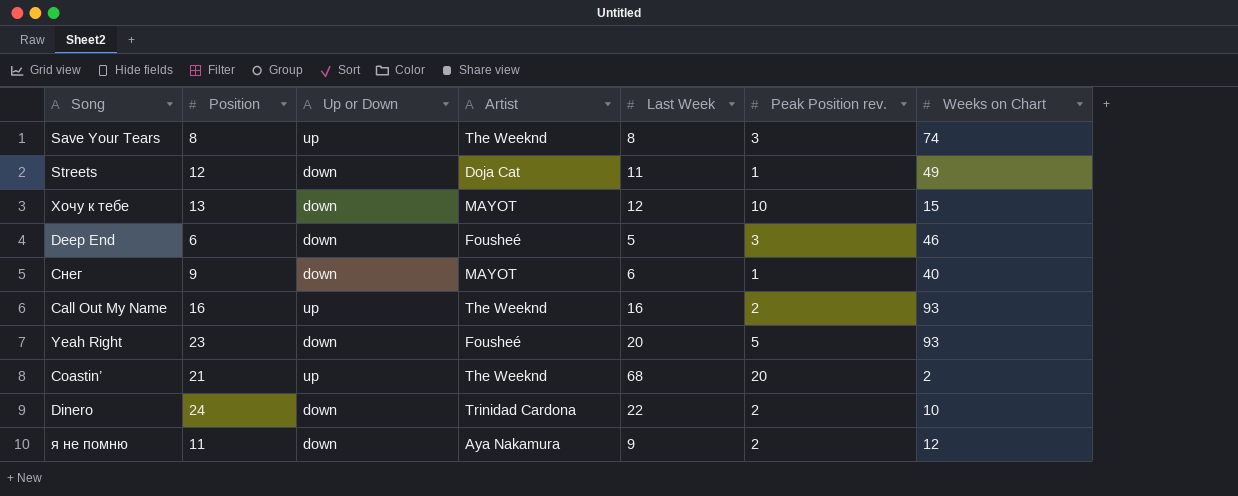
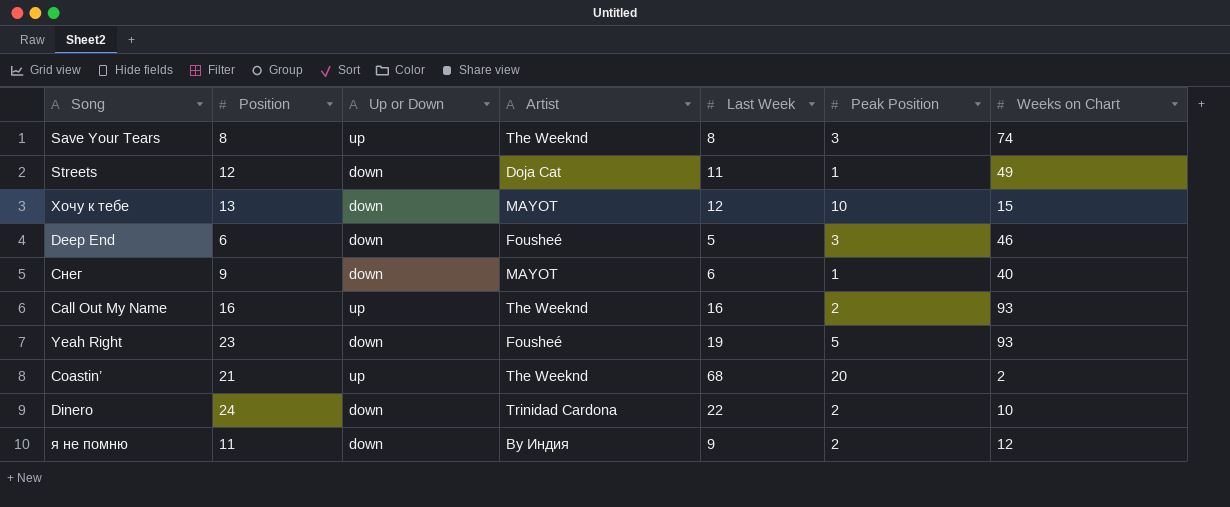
column name: Peak Position rev. -> Peak Position
Yeah Right | Last Week: 20 -> 19
я не помню | Artist: Aya Nakamura -> By Индия

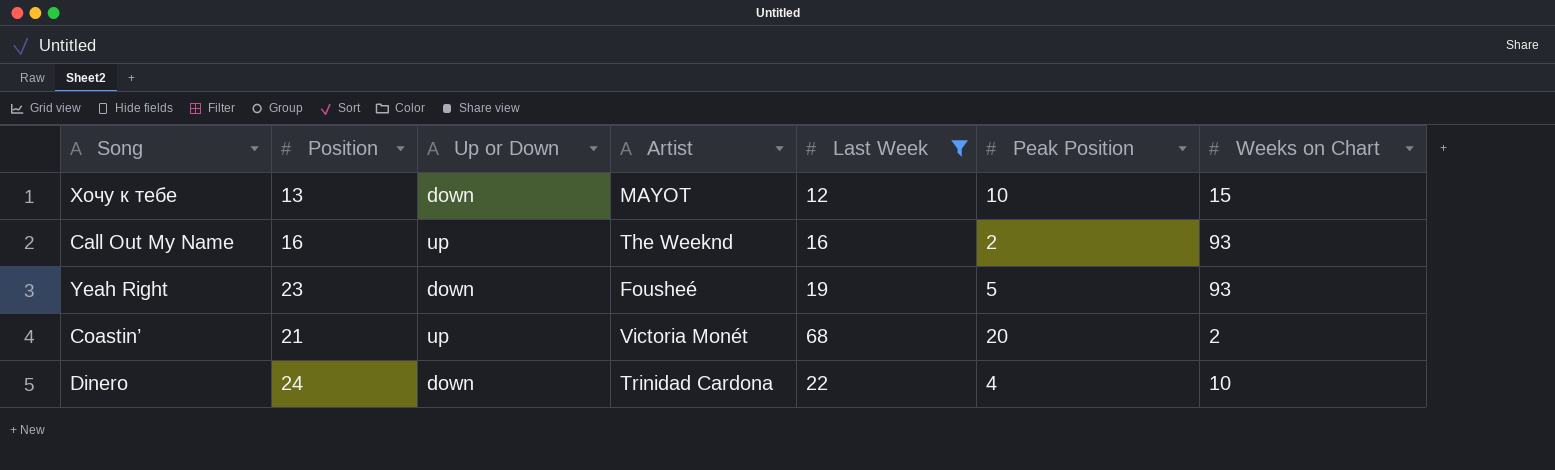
filter: none -> Last Week >= 12
Coastin’ | Artist: The Weeknd -> Victoria Monét
Dinero | Peak Position: 2 -> 4

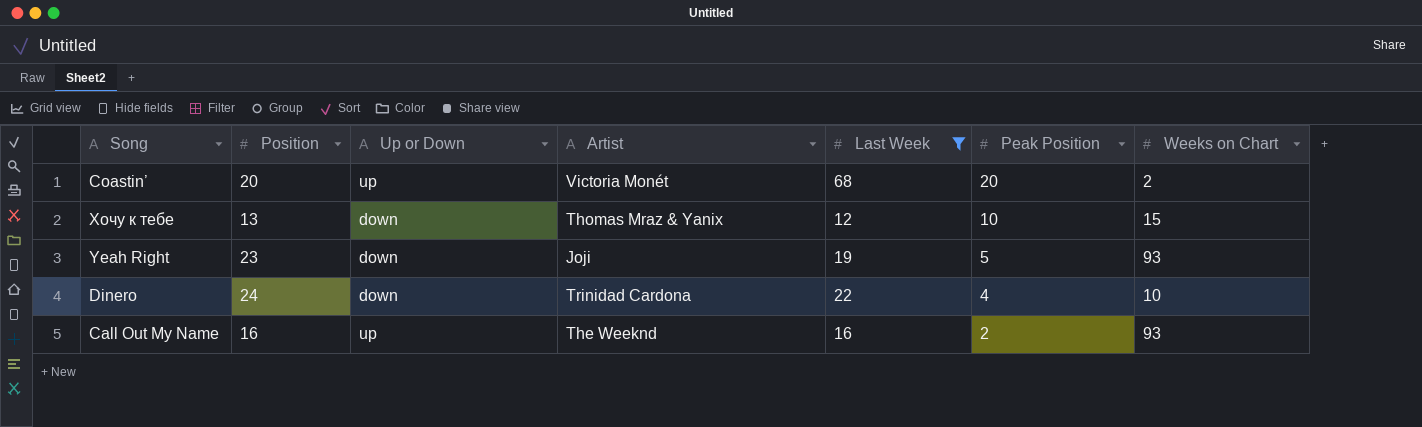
row order: none -> Peak Position descending
Coastin’ | Position: 21 -> 20
Хочу к тебе | Artist: MAYOT -> Thomas Mraz & Yanix
Yeah Right | Artist: Fousheé -> Joji

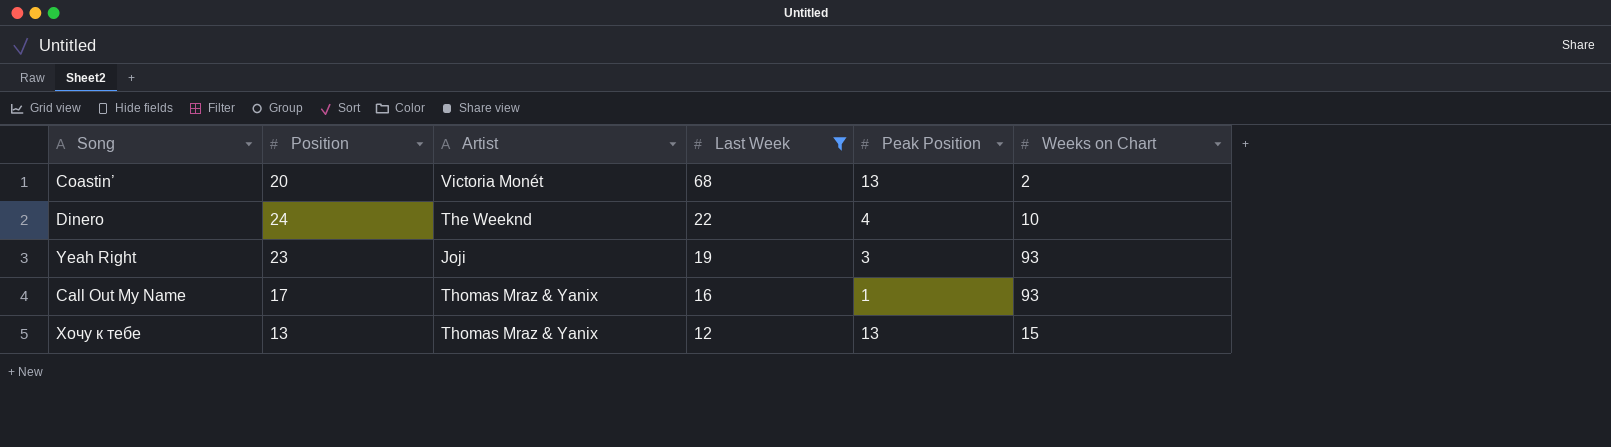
row order: Peak Position descending -> Last Week descending
column Up or Down | position: 3 -> none
Coastin’ | Peak Position: 20 -> 13
Dinero | Artist: Trinidad Cardona -> The Weeknd
Yeah Right | Peak Position: 5 -> 3
Call Out My Name | Position: 16 -> 17
Call Out My Name | Artist: The Weeknd -> Thomas Mraz & Yanix
Call Out My Name | Peak Position: 2 -> 1
Хочу к тебе | Peak Position: 10 -> 13

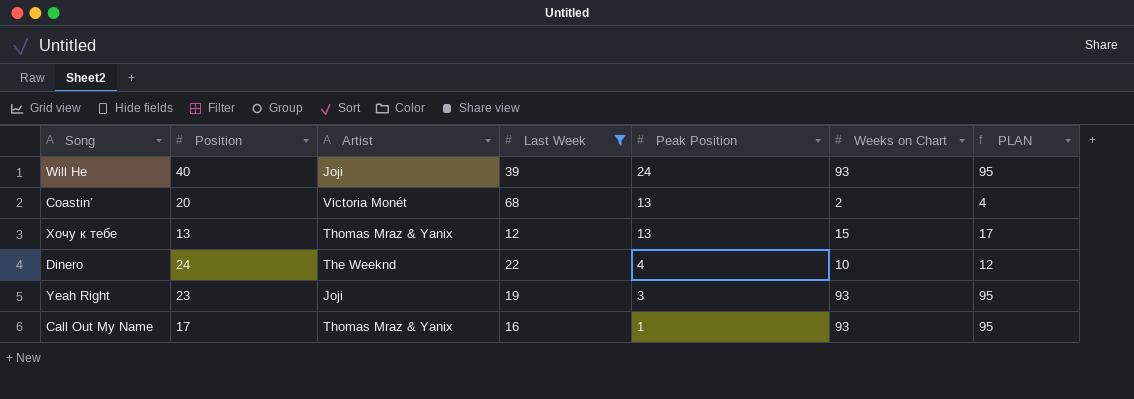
row order: Last Week descending -> Peak Position descending
column PLAN | formula: none -> [Weeks on Chart] + 2
row Will He: none -> 40 | Joji | 39 | 24 | 93 | 95

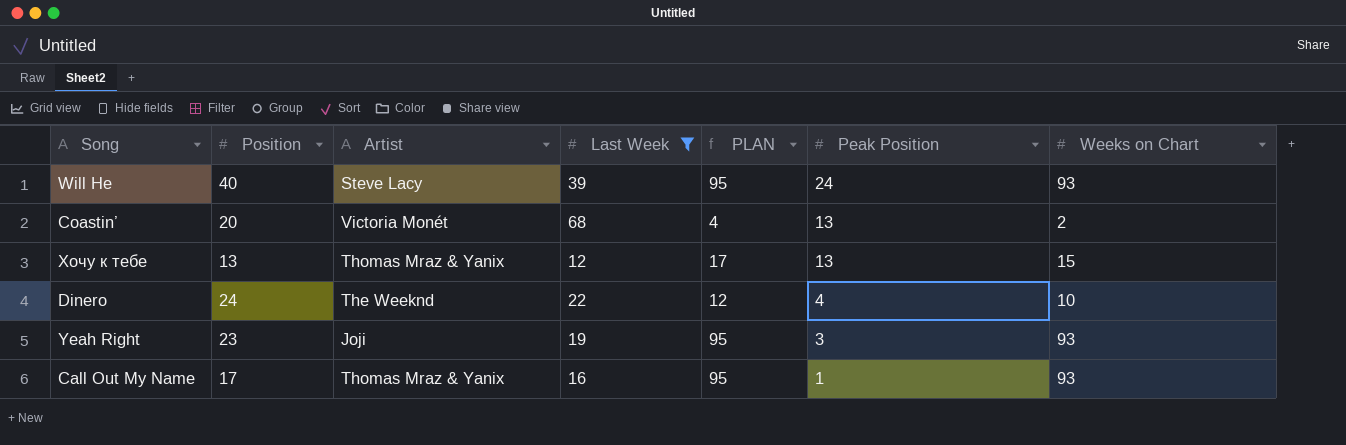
column PLAN | position: 7 -> 5
Will He | Artist: Joji -> Steve Lacy

